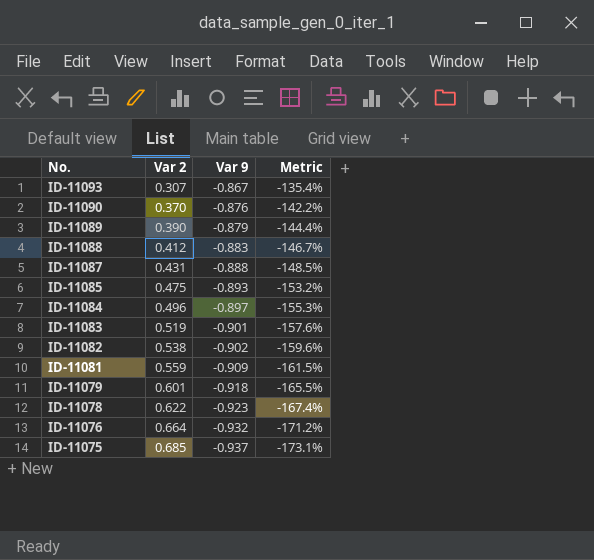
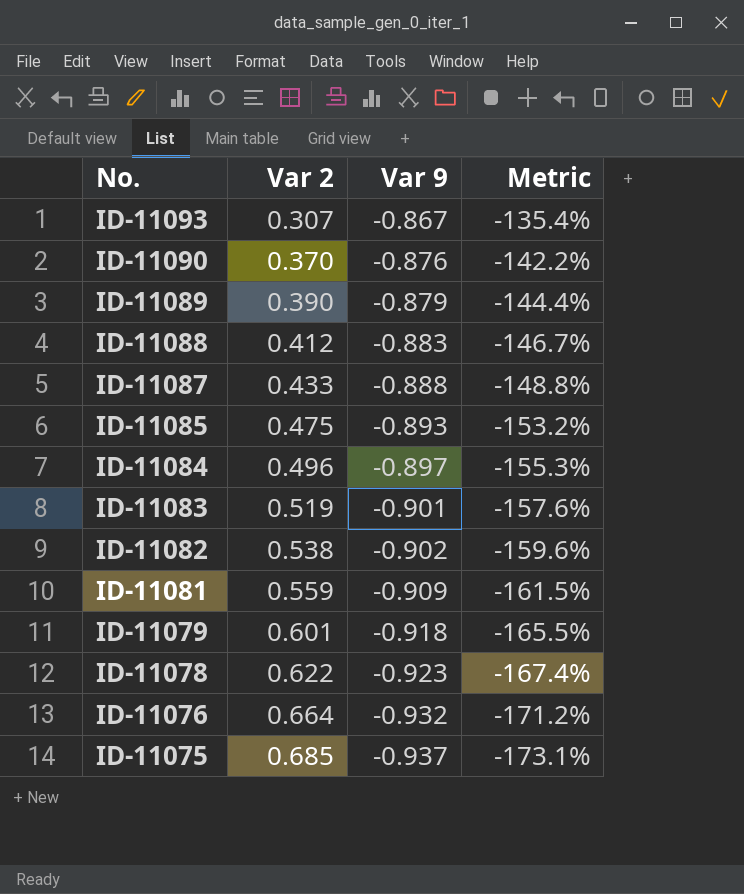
ID-11087 | Var 2: 0.431 -> 0.433
ID-11087 | Metric: -148.5% -> -148.8%

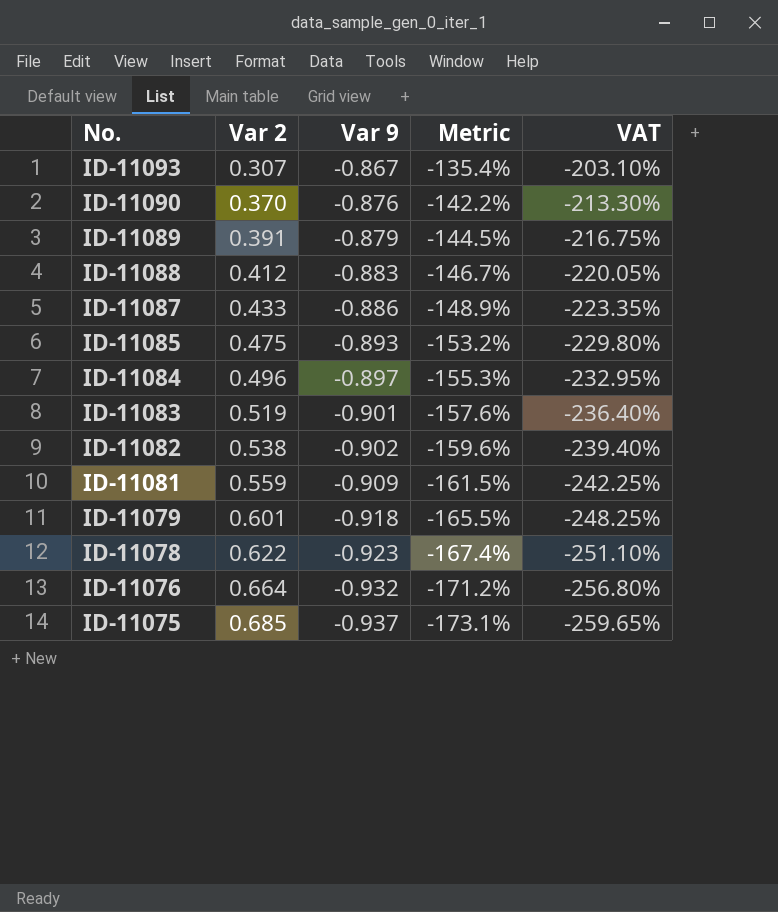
column VAT | formula: none -> [Metric] * 1.5
ID-11089 | Var 2: 0.390 -> 0.391
ID-11089 | Metric: -144.4% -> -144.5%
ID-11087 | Var 9: -0.888 -> -0.886
ID-11087 | Metric: -148.8% -> -148.9%

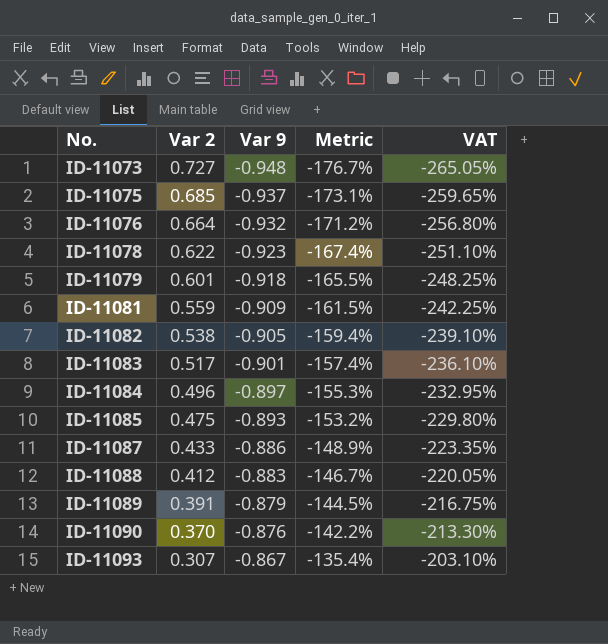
row order: No. descending -> No. ascending
row ID-11073: none -> 0.727 | -0.948 | -176.7% | -265.05%
ID-11082 | Var 9: -0.902 -> -0.905
ID-11082 | Metric: -159.6% -> -159.4%
ID-11082 | VAT: -239.40% -> -239.10%
ID-11083 | Var 2: 0.519 -> 0.517
ID-11083 | Metric: -157.6% -> -157.4%
ID-11083 | VAT: -236.40% -> -236.10%

